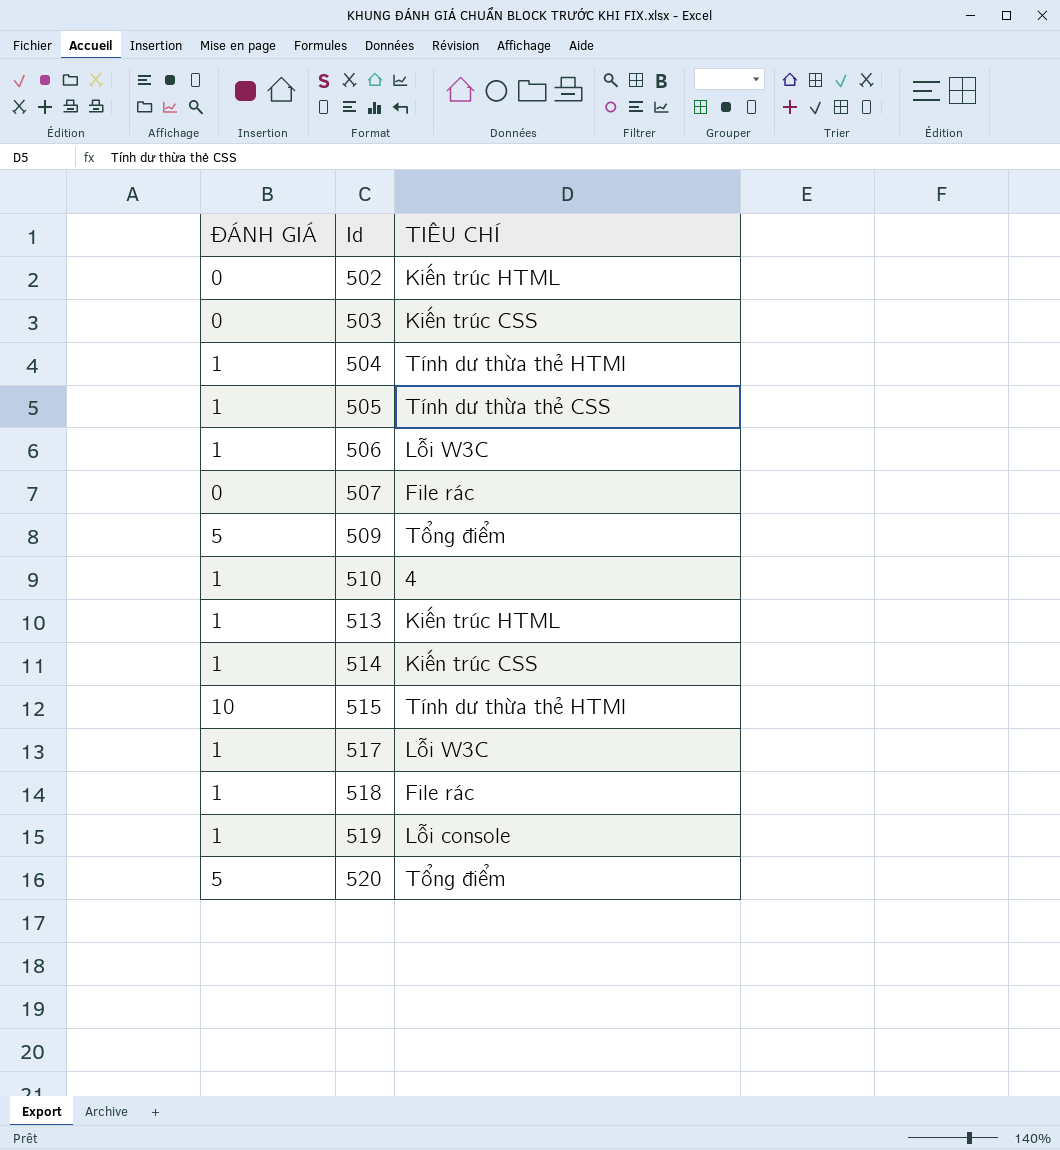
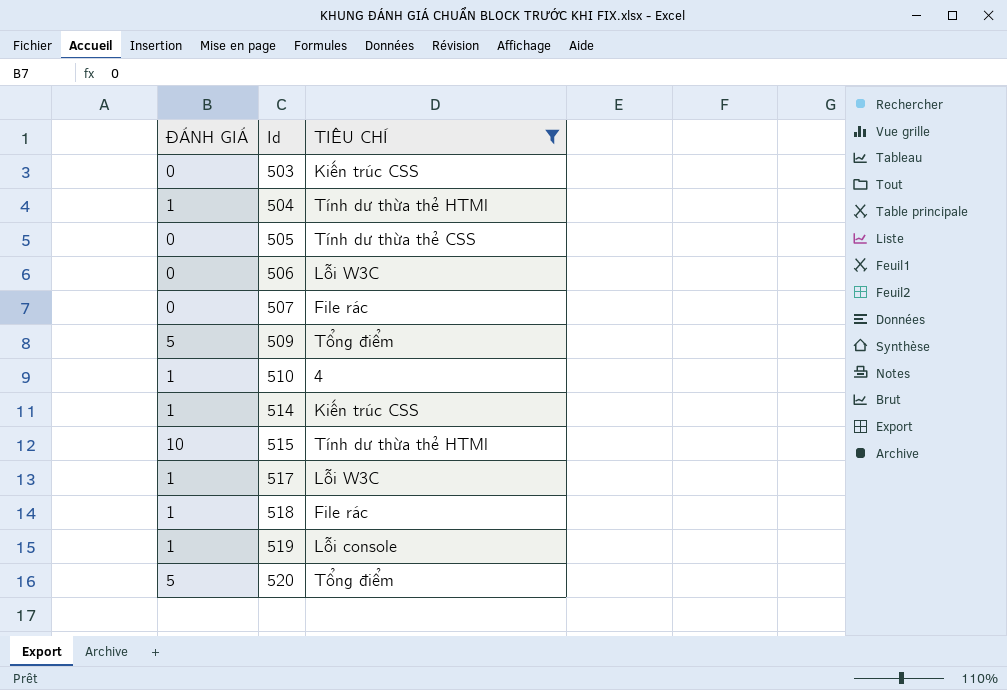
filter: none -> TIÊU CHÍ != Kiến trúc HTML
505 | ĐÁNH GIÁ: 1 -> 0
506 | ĐÁNH GIÁ: 1 -> 0

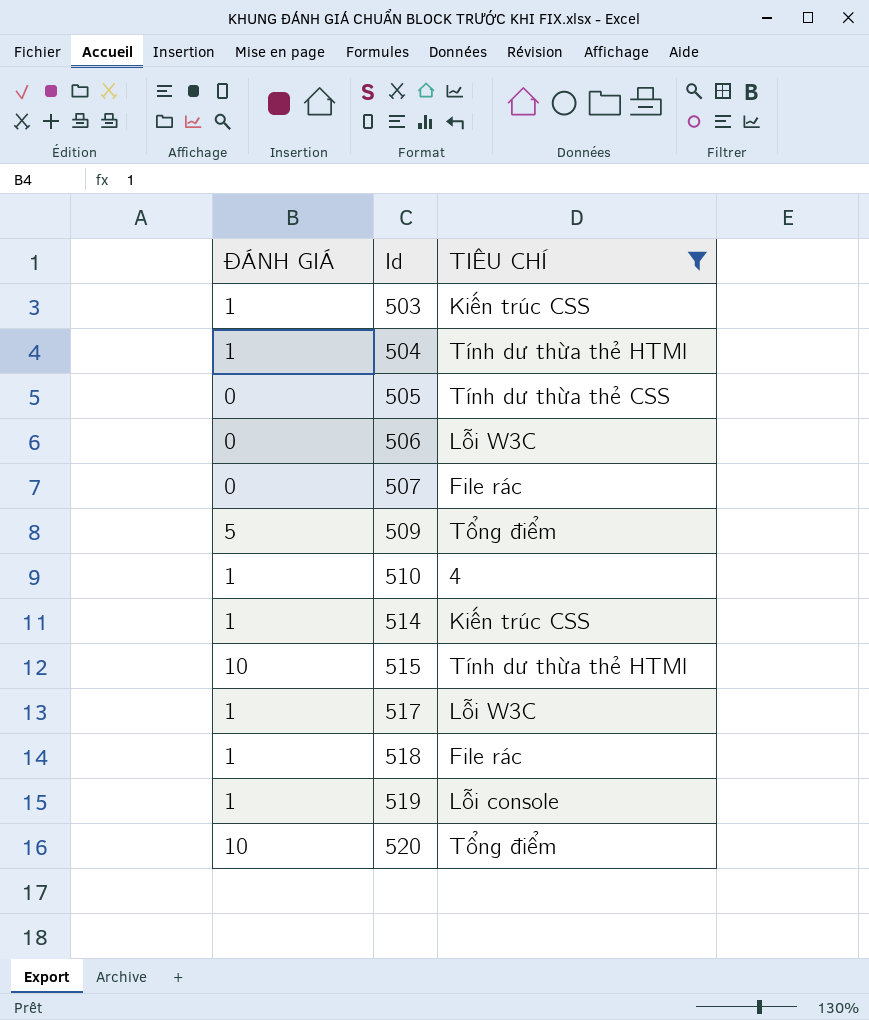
503 | ĐÁNH GIÁ: 0 -> 1
520 | ĐÁNH GIÁ: 5 -> 10

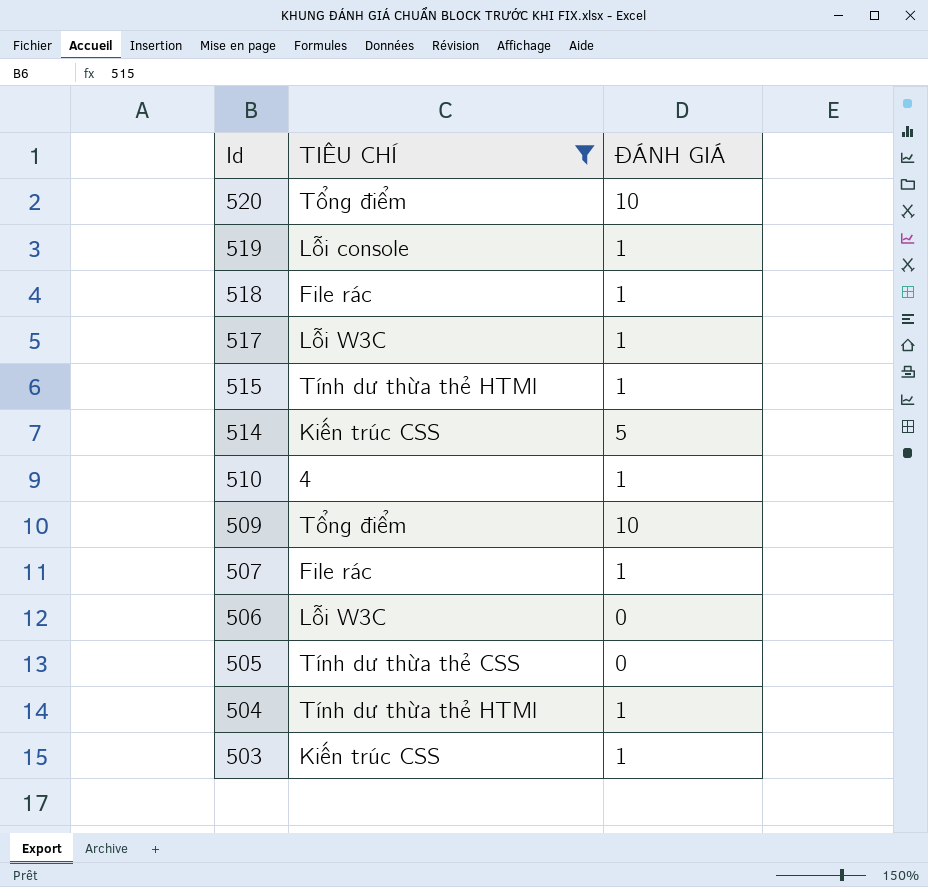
row order: Id ascending -> Id descending
column ĐÁNH GIÁ | position: 1 -> 3
515 | ĐÁNH GIÁ: 10 -> 1
514 | ĐÁNH GIÁ: 1 -> 5
509 | ĐÁNH GIÁ: 5 -> 10
507 | ĐÁNH GIÁ: 0 -> 1

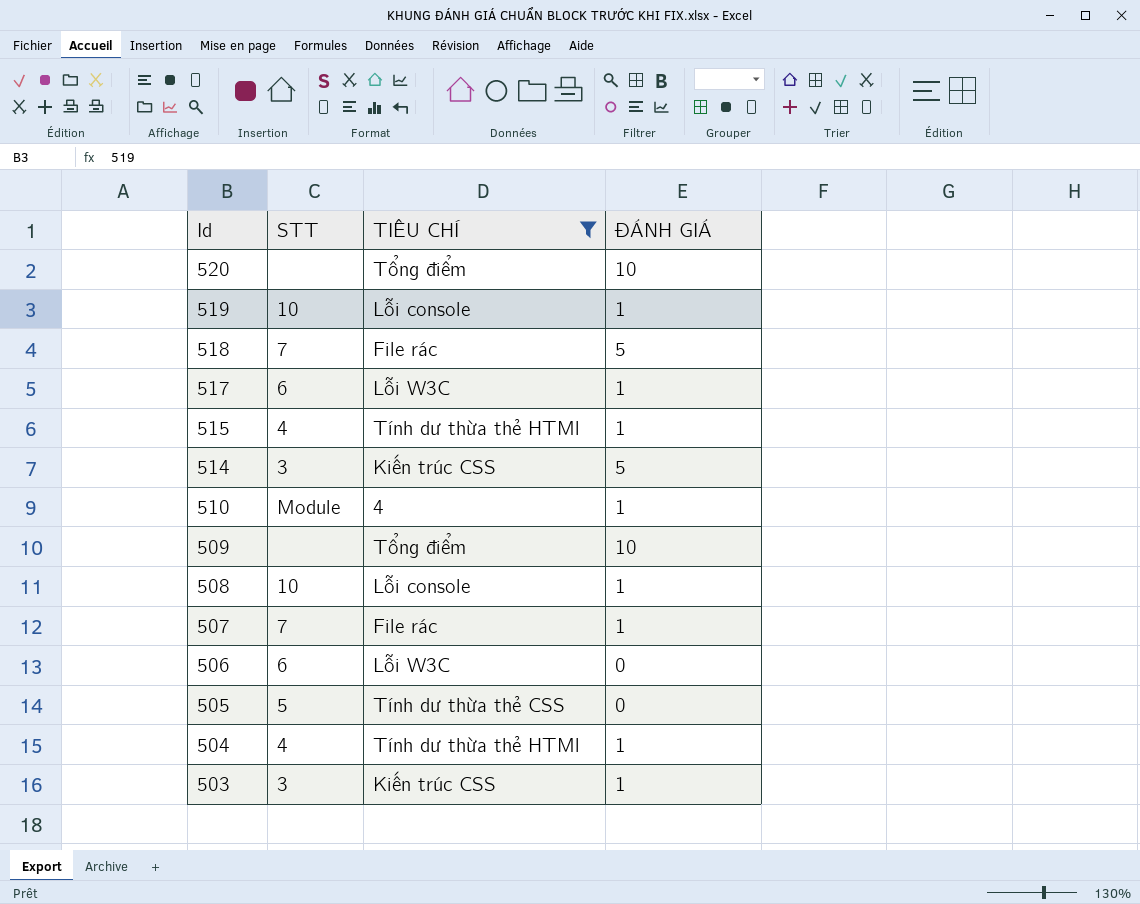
column STT | position: none -> 2
518 | ĐÁNH GIÁ: 1 -> 5
row 508: none -> 10 | Lỗi console | 1

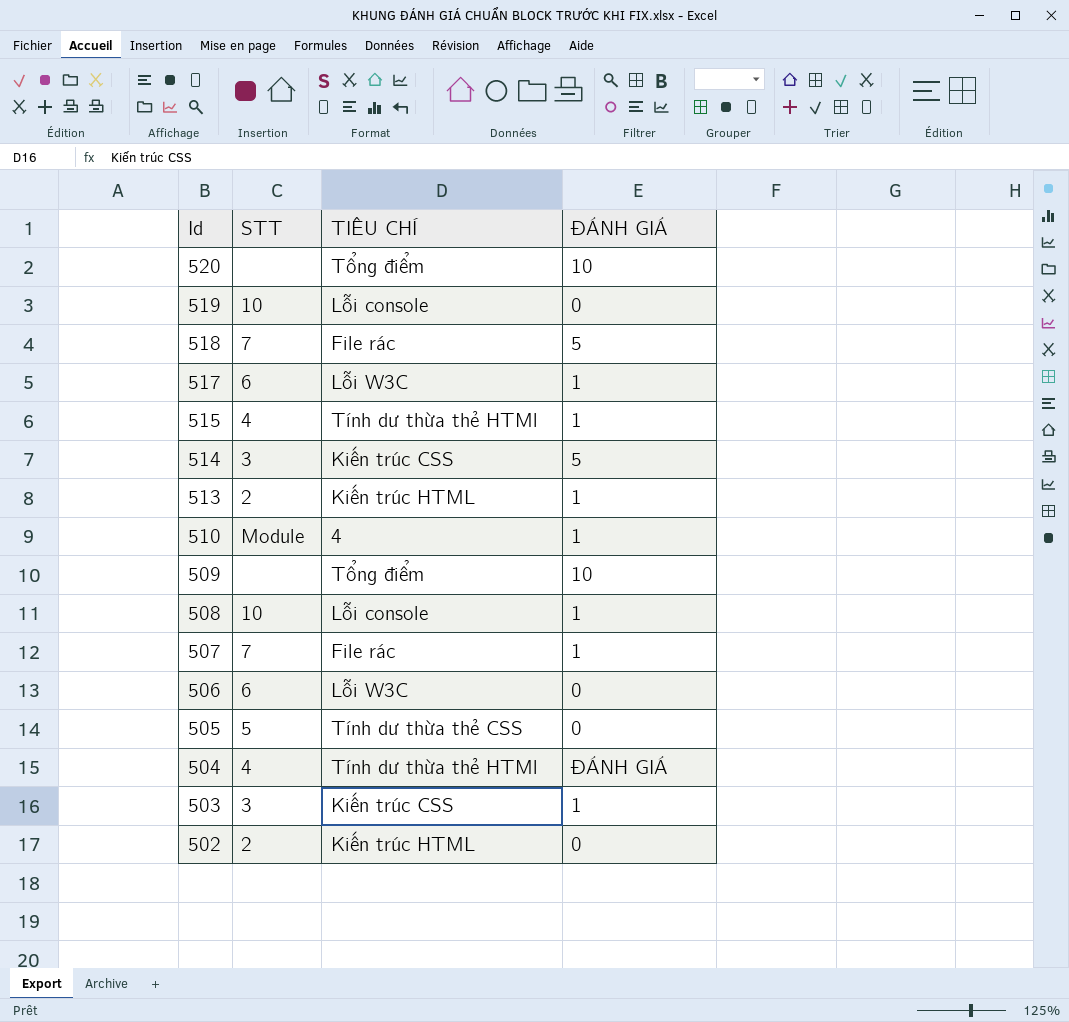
filter: TIÊU CHÍ != Kiến trúc HTML -> none
519 | ĐÁNH GIÁ: 1 -> 0
504 | ĐÁNH GIÁ: 1 -> ĐÁNH GIÁ

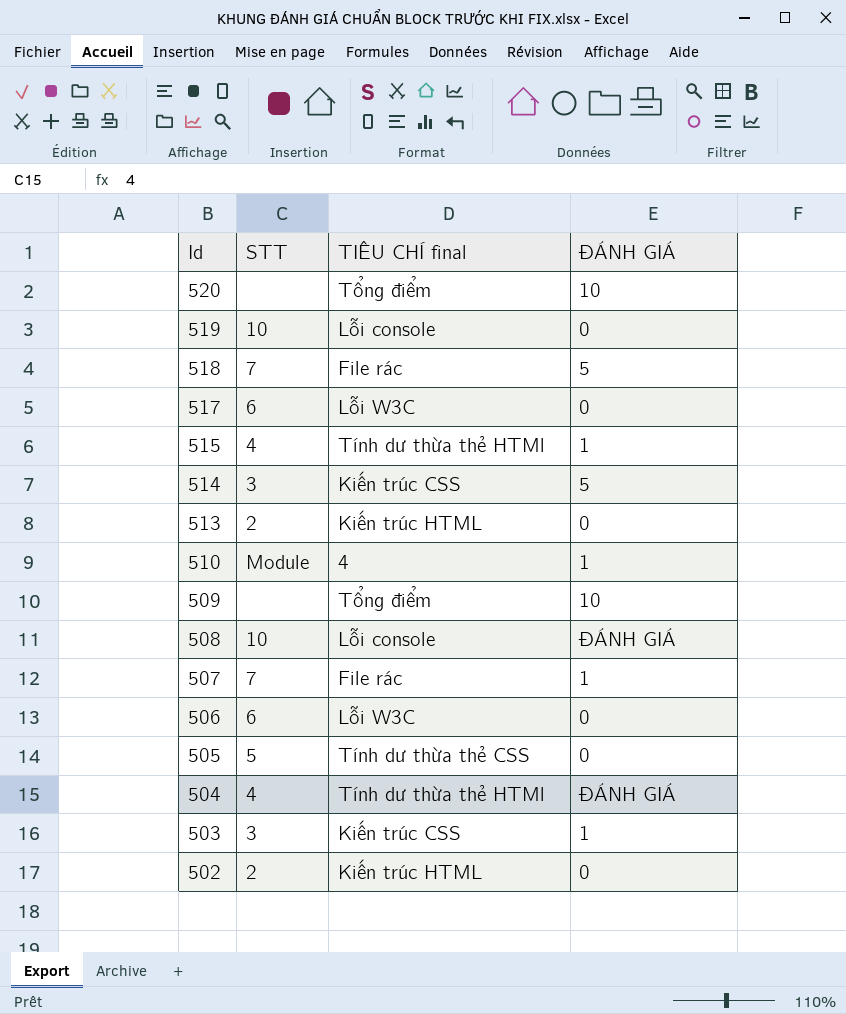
column name: TIÊU CHÍ -> TIÊU CHÍ final
517 | ĐÁNH GIÁ: 1 -> 0
513 | ĐÁNH GIÁ: 1 -> 0
508 | ĐÁNH GIÁ: 1 -> ĐÁNH GIÁ

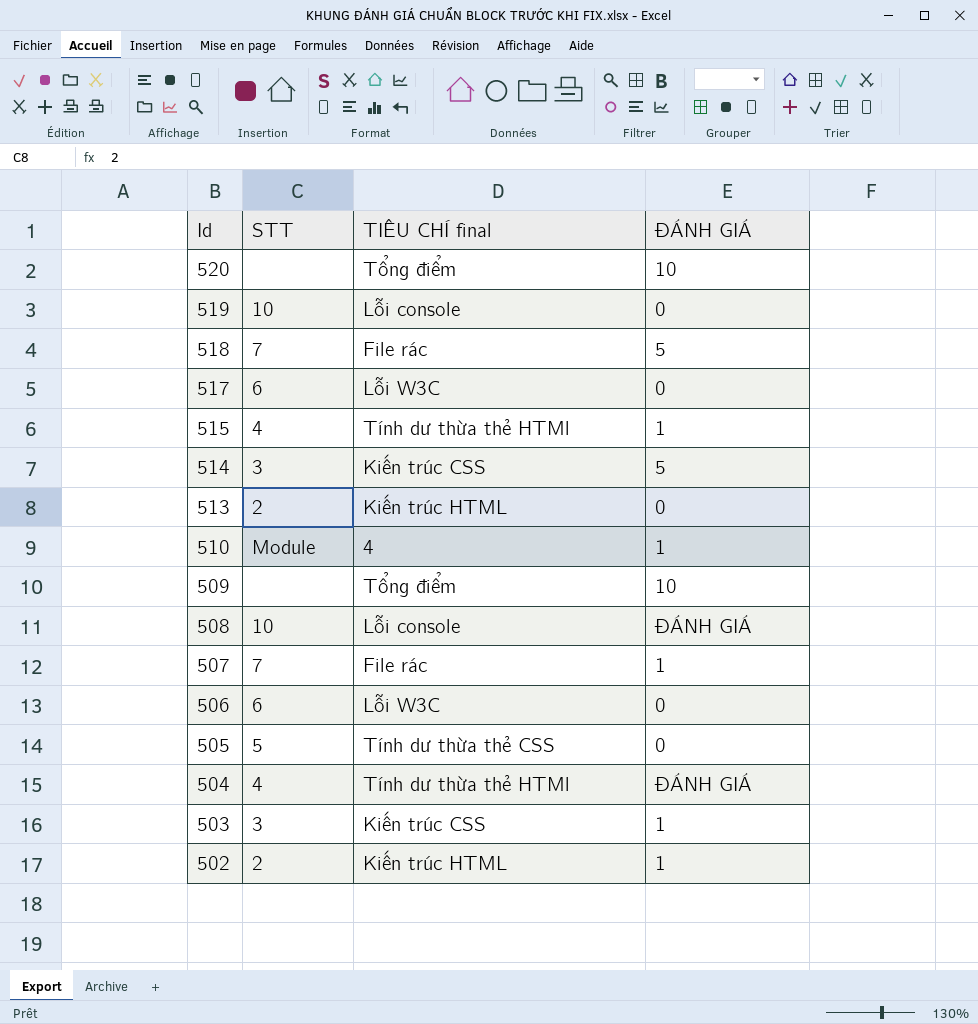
502 | ĐÁNH GIÁ: 0 -> 1

